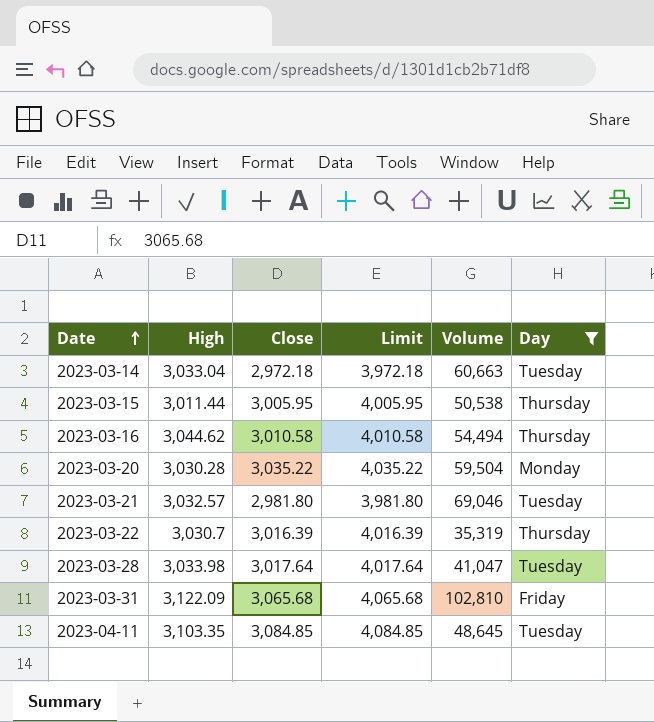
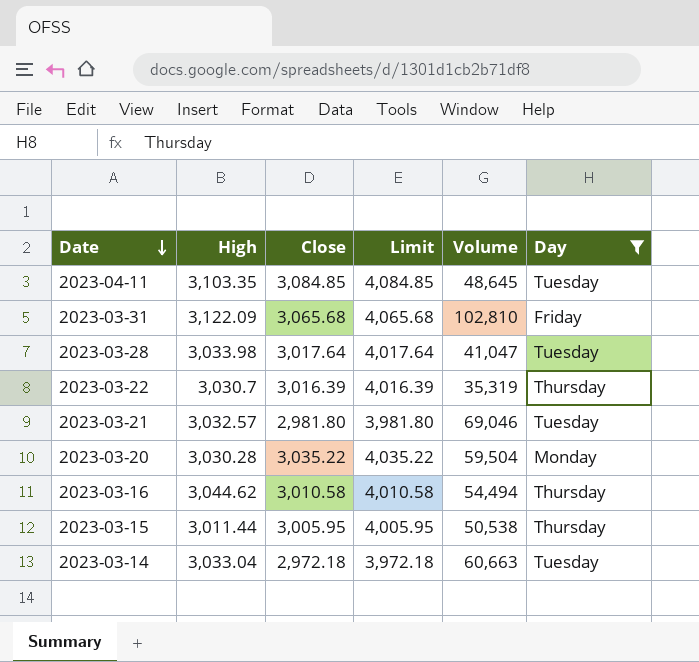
row order: Date ascending -> Date descending

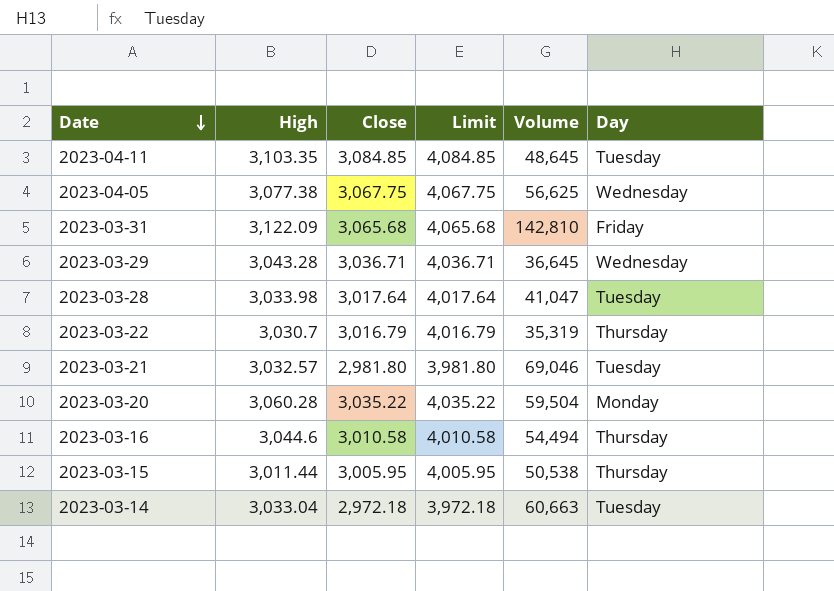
filter: Day != Wednesday -> none
2023-03-31 | Volume: 102,810 -> 142,810
2023-03-22 | Close: 3,016.39 -> 3,016.79
2023-03-22 | Limit: 4,016.39 -> 4,016.79
2023-03-20 | High: 3,030.28 -> 3,060.28
2023-03-16 | High: 3,044.62 -> 3,044.6

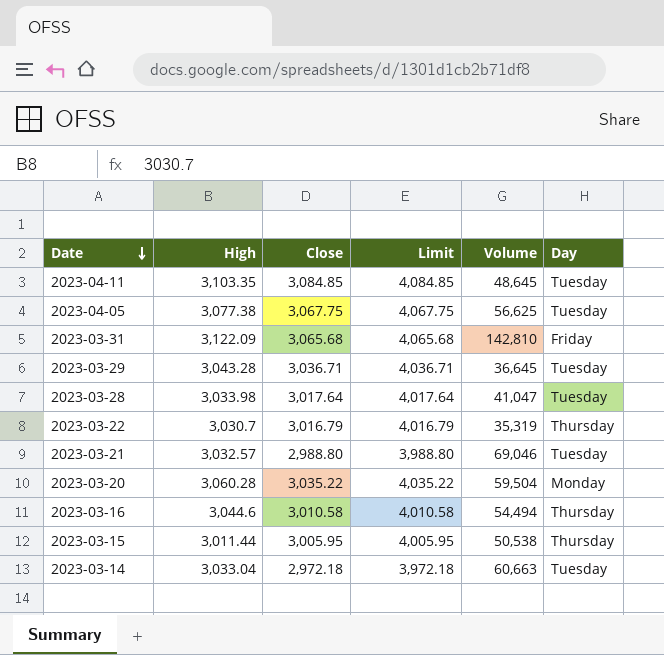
2023-04-05 | Day: Wednesday -> Tuesday
2023-03-29 | Day: Wednesday -> Tuesday
2023-03-21 | Close: 2,981.80 -> 2,988.80
2023-03-21 | Limit: 3,981.80 -> 3,988.80

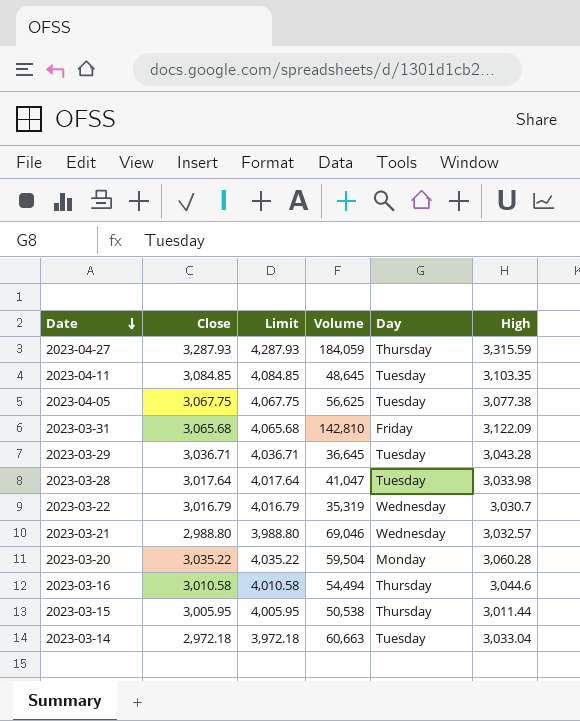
column High | position: 2 -> 6
row 2023-04-27: none -> 3,287.93 | 4,287.93 | 184,059 | Thursday | 3,315.59
2023-03-22 | Day: Thursday -> Wednesday
2023-03-21 | Day: Tuesday -> Wednesday

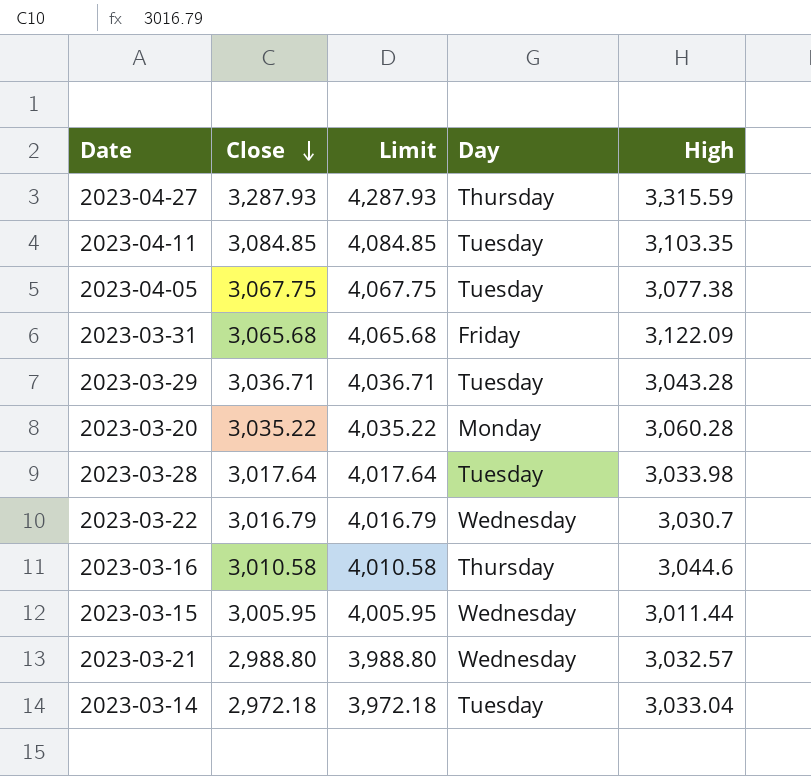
row order: Date descending -> Close descending
column Volume | position: 4 -> none
2023-03-15 | Day: Thursday -> Wednesday

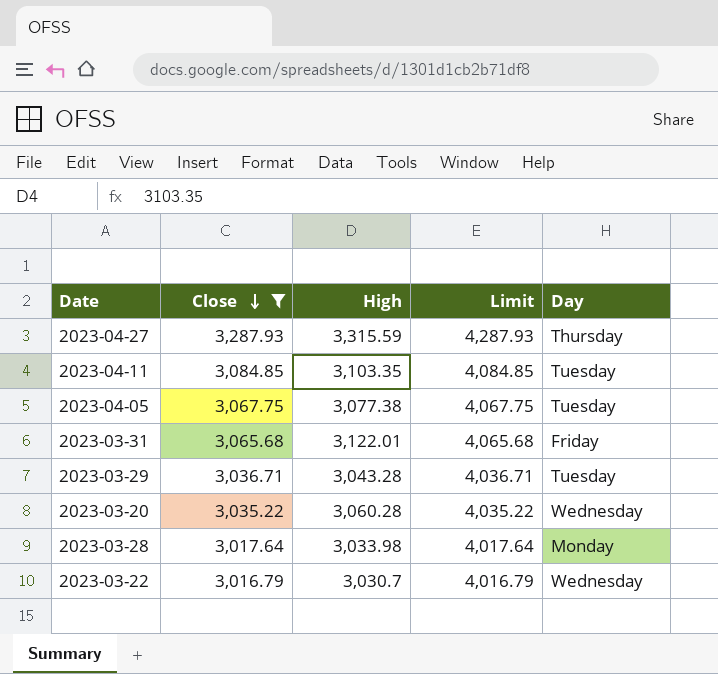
filter: none -> Close >= 3,016.79
column High | position: 5 -> 3
2023-03-31 | High: 3,122.09 -> 3,122.01
2023-03-20 | Day: Monday -> Wednesday
2023-03-28 | Day: Tuesday -> Monday

